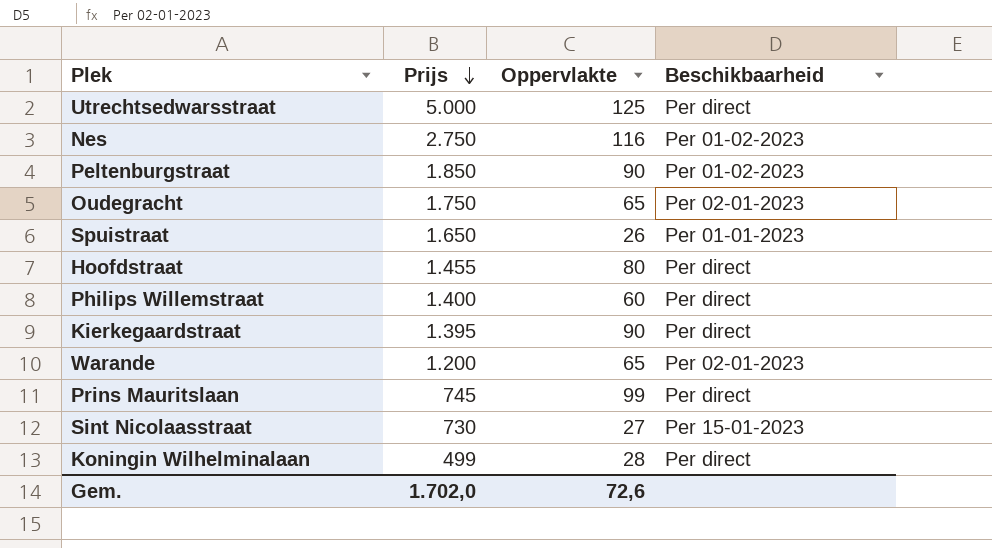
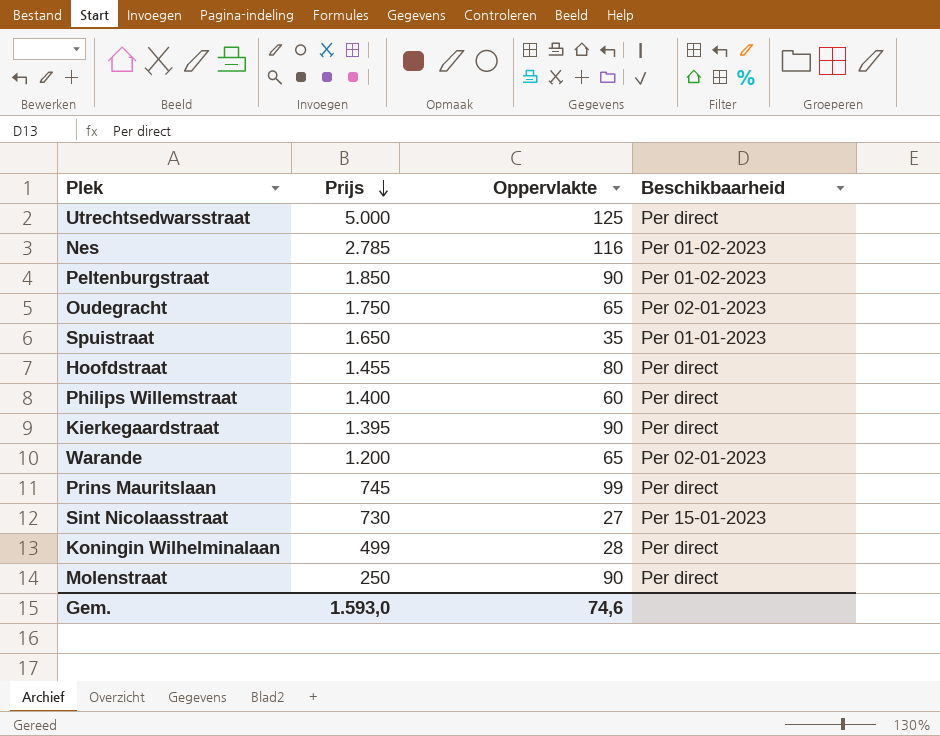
Nes | Prijs: 2.750 -> 2.785
Spuistraat | Oppervlakte: 26 -> 35
row Molenstraat: none -> 250 | 90 | Per direct
Gem. | Prijs: 1.702,0 -> 1.593,0
Gem. | Oppervlakte: 72,6 -> 74,6

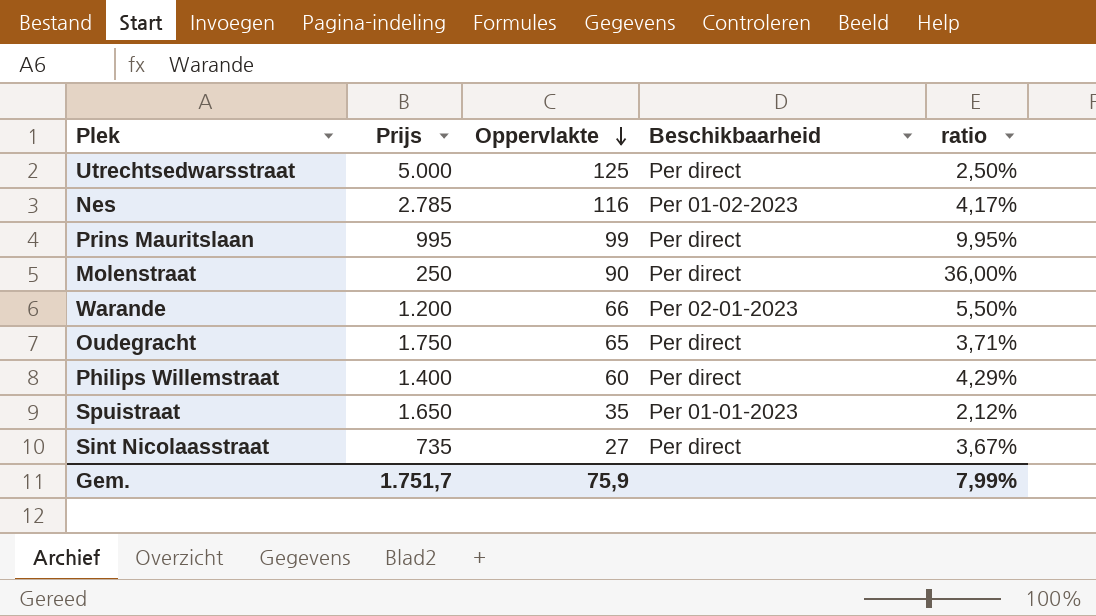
row order: Prijs descending -> Oppervlakte descending
column ratio | formula: none -> [Oppervlakte] / [Prijs]
row Peltenburgstraat: 1.850 | 90 | Per 01-02-2023 -> none
row Hoofdstraat: 1.455 | 80 | Per direct -> none
row Kierkegaardstraat: 1.395 | 90 | Per direct -> none
row Koningin Wilhelminalaan: 499 | 28 | Per direct -> none
Prins Mauritslaan | Prijs: 745 -> 995
Warande | Oppervlakte: 65 -> 66
Oudegracht | Beschikbaarheid: Per 02-01-2023 -> Per direct
Sint Nicolaasstraat | Prijs: 730 -> 735
Sint Nicolaasstraat | Beschikbaarheid: Per 15-01-2023 -> Per direct
Gem. | Prijs: 1.593,0 -> 1.751,7
Gem. | Oppervlakte: 74,6 -> 75,9

